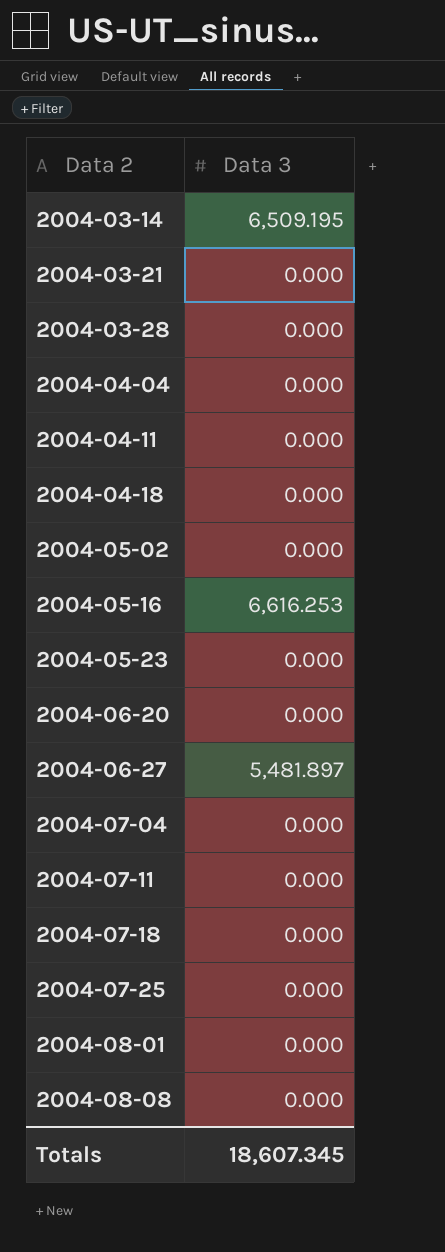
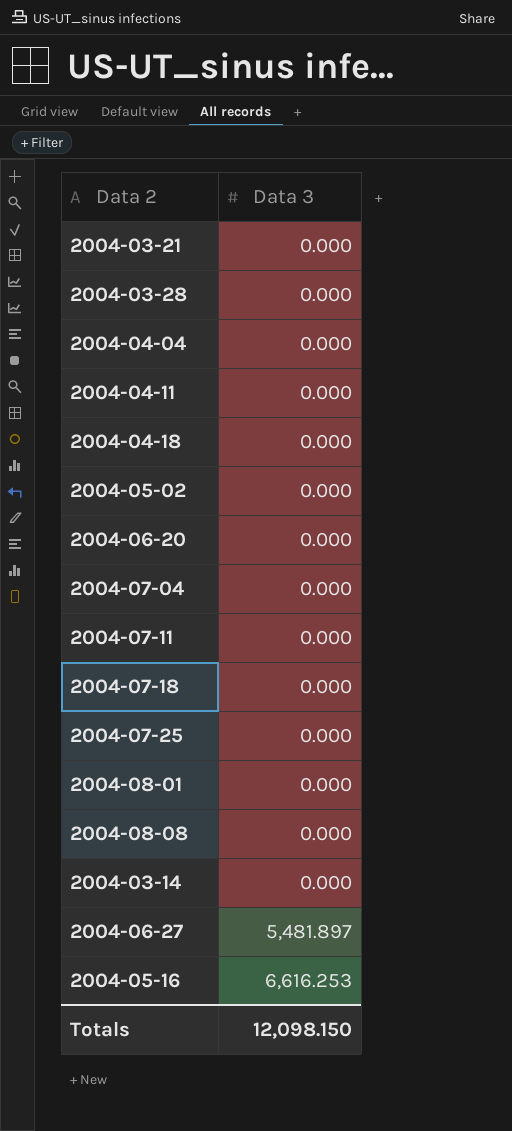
row order: Data 2 ascending -> Data 3 ascending
row 2004-05-23: 0.000 -> none
2004-03-14 | Data 3: 6,509.195 -> 0.000
Totals | Data 3: 18,607.345 -> 12,098.150

